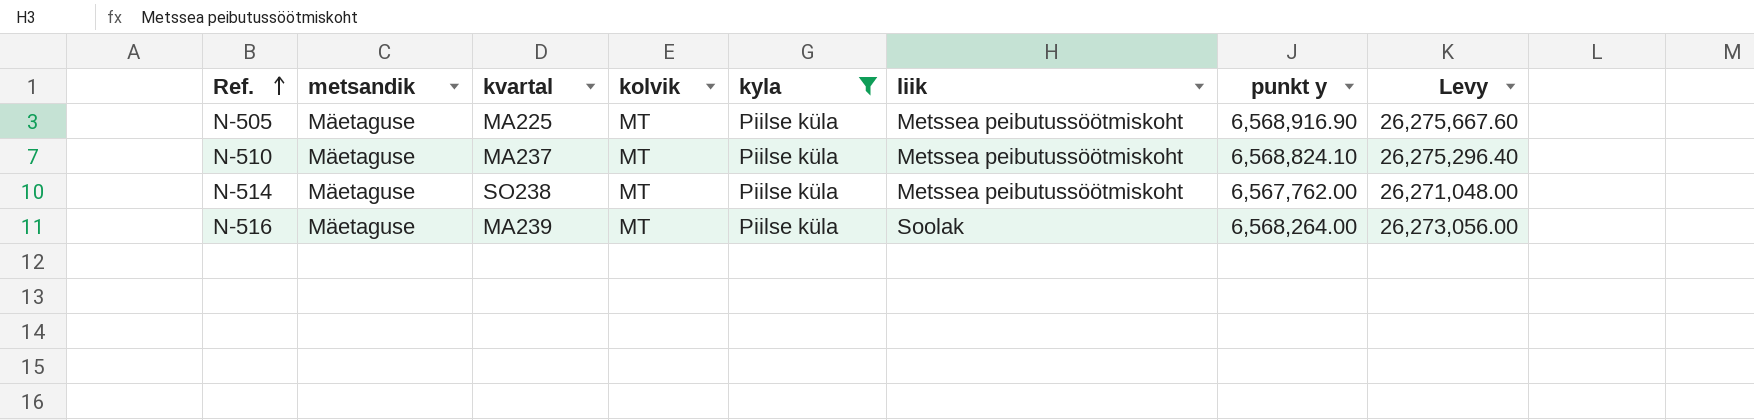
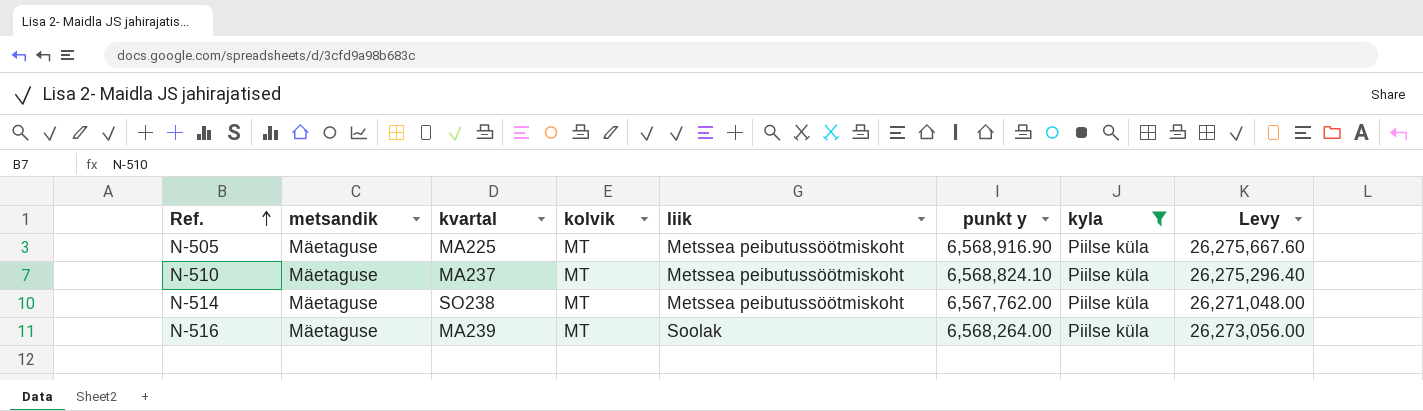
column kyla | position: 5 -> 7

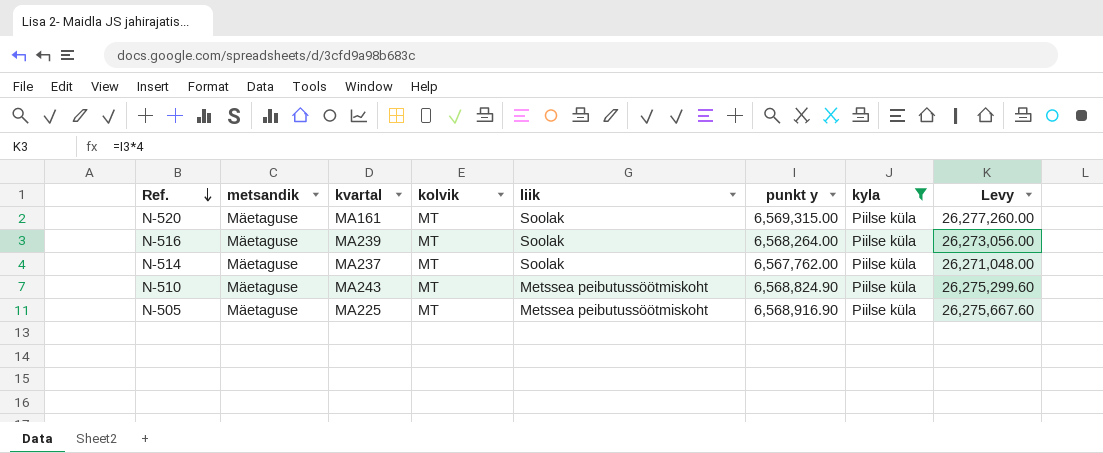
row order: Ref. ascending -> Ref. descending
row N-520: none -> Mäetaguse | MA161 | MT | Soolak | 6,569,315.00 | Piilse küla | 26,277,260.00
N-514 | kvartal: SO238 -> MA237
N-514 | liik: Metssea peibutussöötmiskoht -> Soolak
N-510 | kvartal: MA237 -> MA243
N-510 | punkt y: 6,568,824.10 -> 6,568,824.90
N-510 | Levy: 26,275,296.40 -> 26,275,299.60

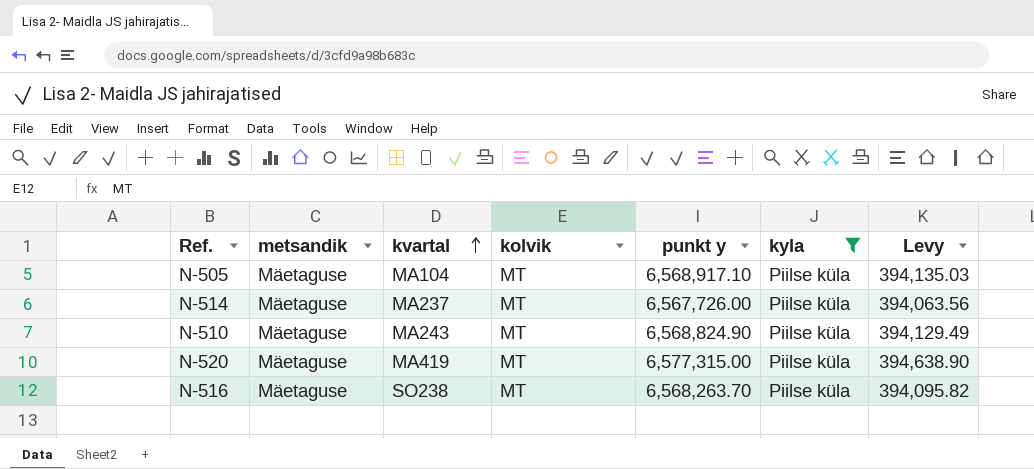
row order: Ref. descending -> kvartal ascending
column liik | position: 5 -> none
column Levy | formula: [punkt y] * 4 -> [punkt y] * 0.06
N-505 | kvartal: MA225 -> MA104
N-505 | punkt y: 6,568,916.90 -> 6,568,917.10
N-514 | punkt y: 6,567,762.00 -> 6,567,726.00
N-520 | kvartal: MA161 -> MA419
N-520 | punkt y: 6,569,315.00 -> 6,577,315.00
N-516 | kvartal: MA239 -> SO238
N-516 | punkt y: 6,568,264.00 -> 6,568,263.70

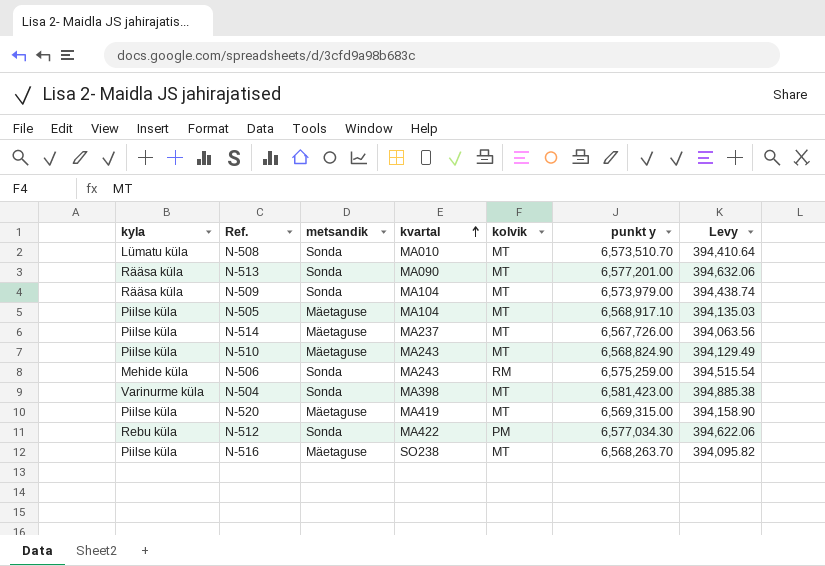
filter: kyla = Piilse küla -> none
column kyla | position: 6 -> 1
N-520 | punkt y: 6,577,315.00 -> 6,569,315.00
N-520 | Levy: 394,638.90 -> 394,158.90

